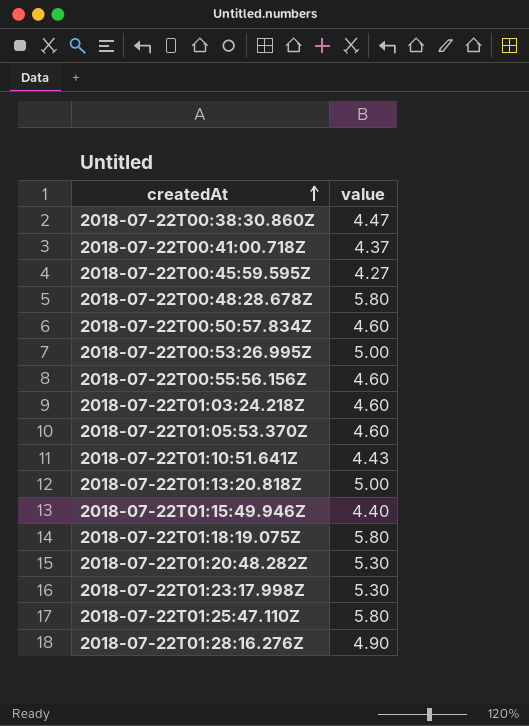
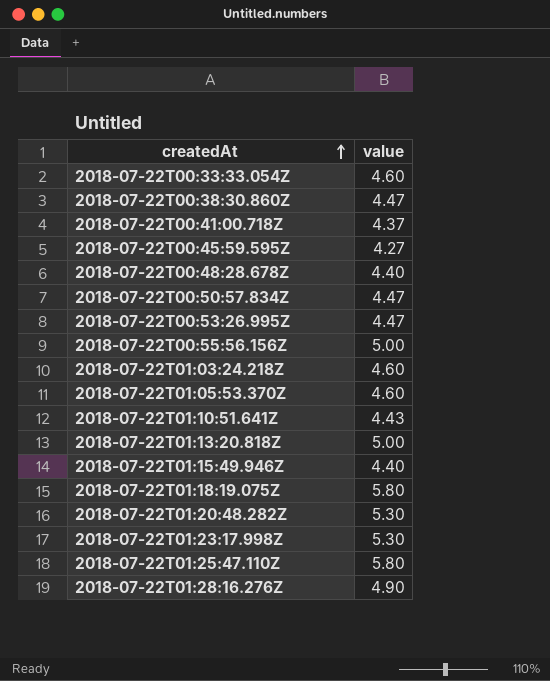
row 2018-07-22T00:33:33.054Z: none -> 4.60
2018-07-22T00:48:28.678Z | value: 5.80 -> 4.40
2018-07-22T00:50:57.834Z | value: 4.60 -> 4.47
2018-07-22T00:53:26.995Z | value: 5.00 -> 4.47
2018-07-22T00:55:56.156Z | value: 4.60 -> 5.00

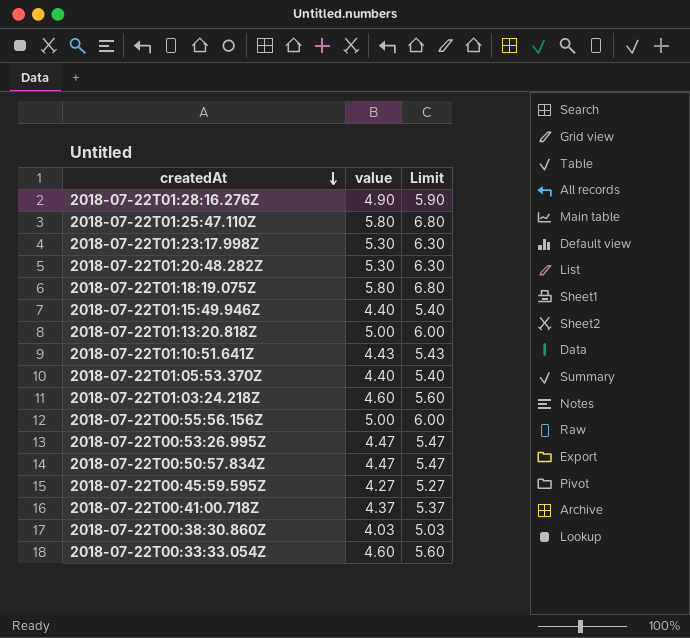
row order: createdAt ascending -> createdAt descending
column Limit | formula: none -> [value] + 1
row 2018-07-22T00:48:28.678Z: 4.40 -> none
2018-07-22T01:05:53.370Z | value: 4.60 -> 4.40
2018-07-22T00:38:30.860Z | value: 4.47 -> 4.03

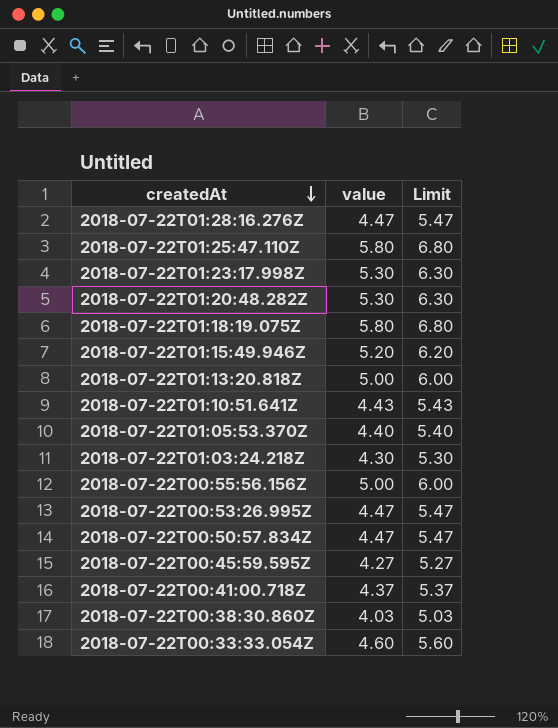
2018-07-22T01:28:16.276Z | value: 4.90 -> 4.47
2018-07-22T01:28:16.276Z | Limit: 5.90 -> 5.47
2018-07-22T01:15:49.946Z | value: 4.40 -> 5.20
2018-07-22T01:15:49.946Z | Limit: 5.40 -> 6.20
2018-07-22T01:03:24.218Z | value: 4.60 -> 4.30
2018-07-22T01:03:24.218Z | Limit: 5.60 -> 5.30

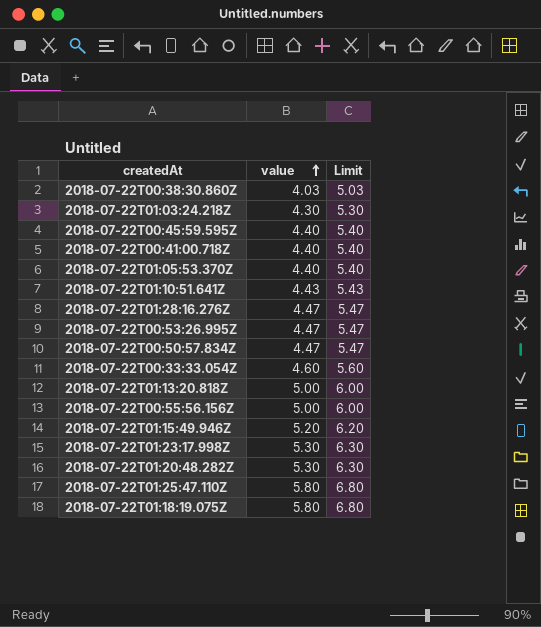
row order: createdAt descending -> value ascending
2018-07-22T00:45:59.595Z | value: 4.27 -> 4.40
2018-07-22T00:45:59.595Z | Limit: 5.27 -> 5.40
2018-07-22T00:41:00.718Z | value: 4.37 -> 4.40
2018-07-22T00:41:00.718Z | Limit: 5.37 -> 5.40

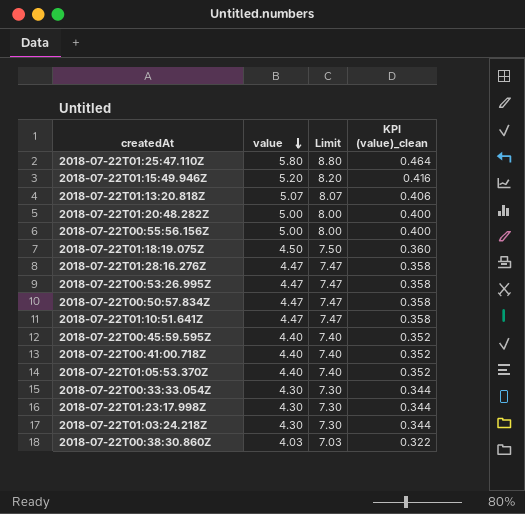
row order: value ascending -> value descending
column Limit | formula: [value] + 1 -> [value] + 3
column KPI (value)_clean | formula: none -> [value] * 0.08
2018-07-22T01:13:20.818Z | value: 5.00 -> 5.07
2018-07-22T01:20:48.282Z | value: 5.30 -> 5.00
2018-07-22T01:18:19.075Z | value: 5.80 -> 4.50
2018-07-22T01:10:51.641Z | value: 4.43 -> 4.47
2018-07-22T00:33:33.054Z | value: 4.60 -> 4.30
2018-07-22T01:23:17.998Z | value: 5.30 -> 4.30

